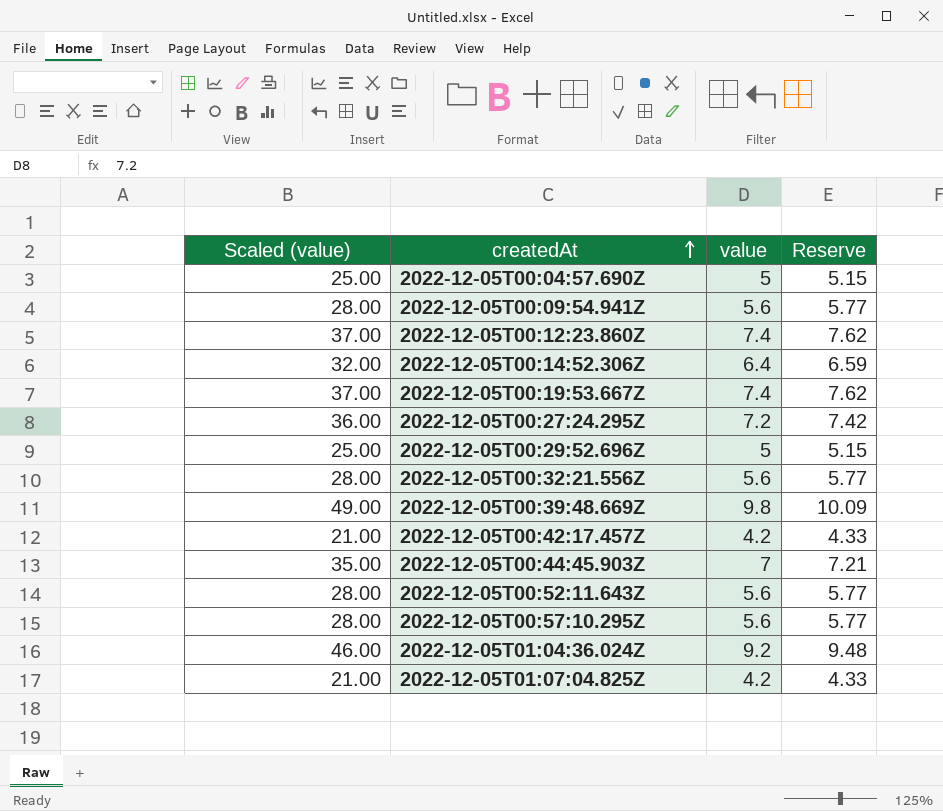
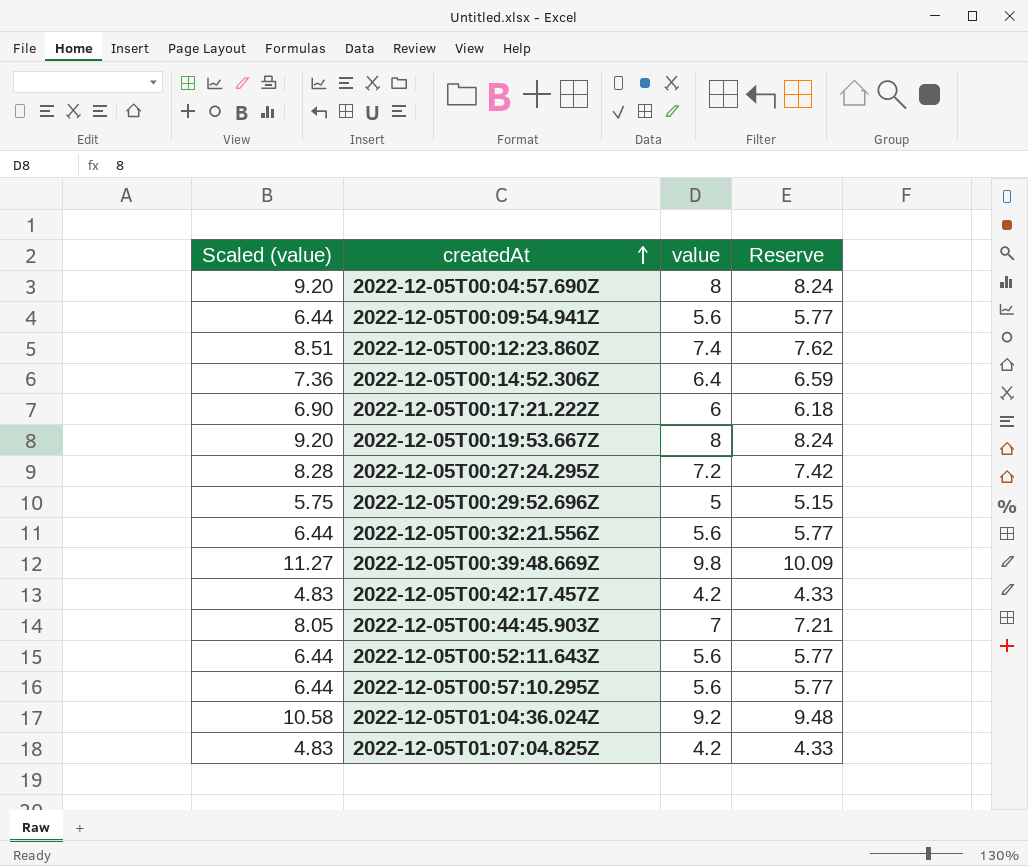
column Scaled (value) | formula: [value] * 5 -> [value] * 1.15
2022-12-05T00:04:57.690Z | value: 5 -> 8
2022-12-05T00:04:57.690Z | Reserve: 5.15 -> 8.24
row 2022-12-05T00:17:21.222Z: none -> 6.90 | 6 | 6.18
2022-12-05T00:19:53.667Z | value: 7.4 -> 8
2022-12-05T00:19:53.667Z | Reserve: 7.62 -> 8.24

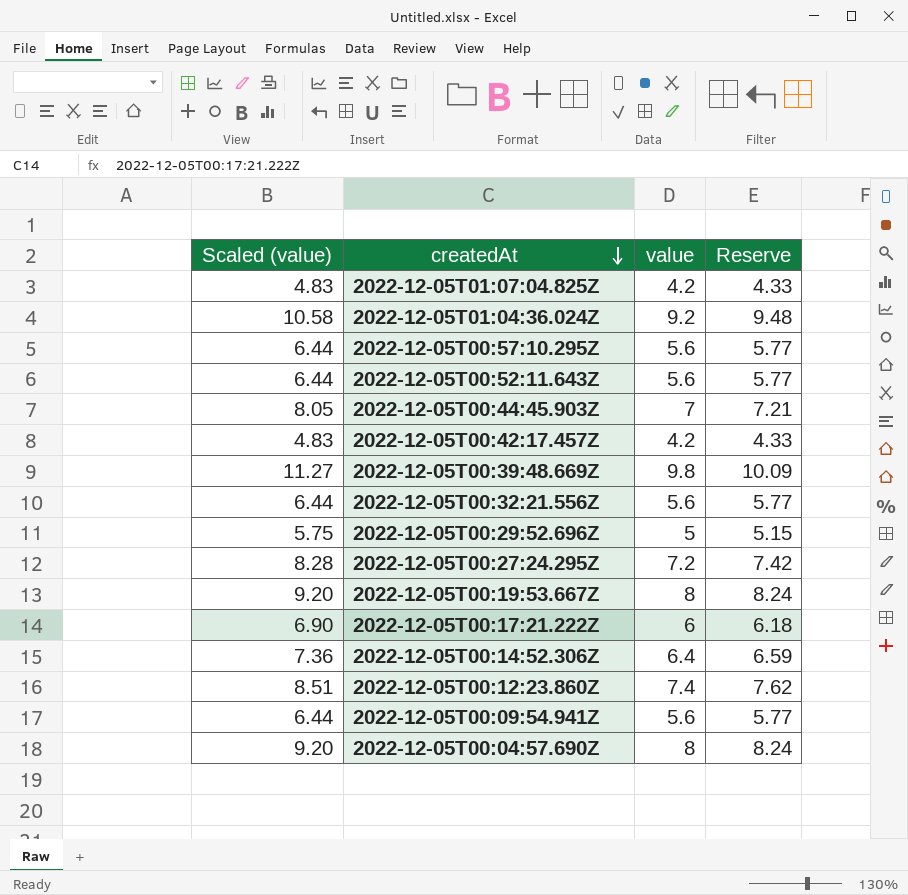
row order: createdAt ascending -> createdAt descending

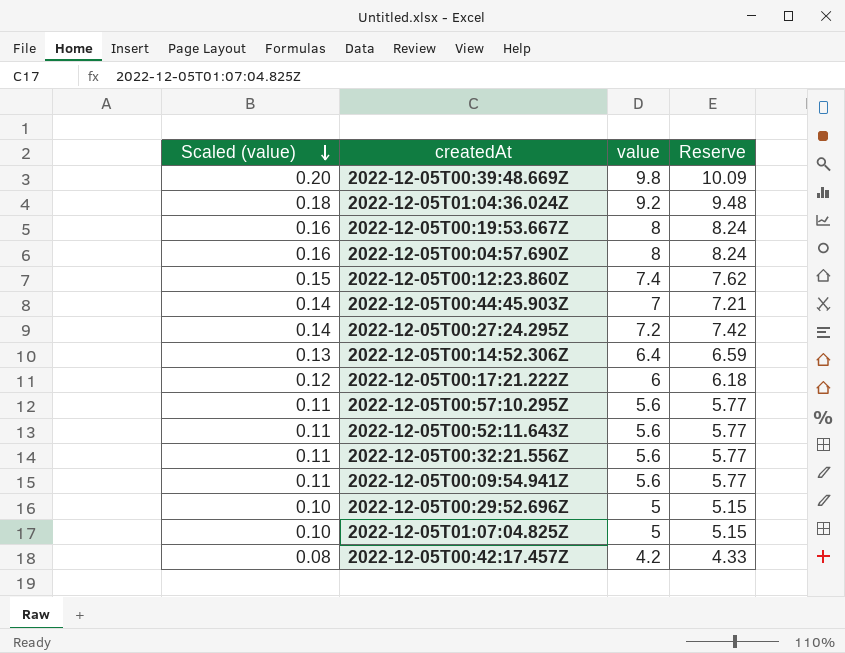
row order: createdAt descending -> Scaled (value) descending
column Scaled (value) | formula: [value] * 1.15 -> [value] * 0.02
2022-12-05T01:07:04.825Z | value: 4.2 -> 5
2022-12-05T01:07:04.825Z | Reserve: 4.33 -> 5.15

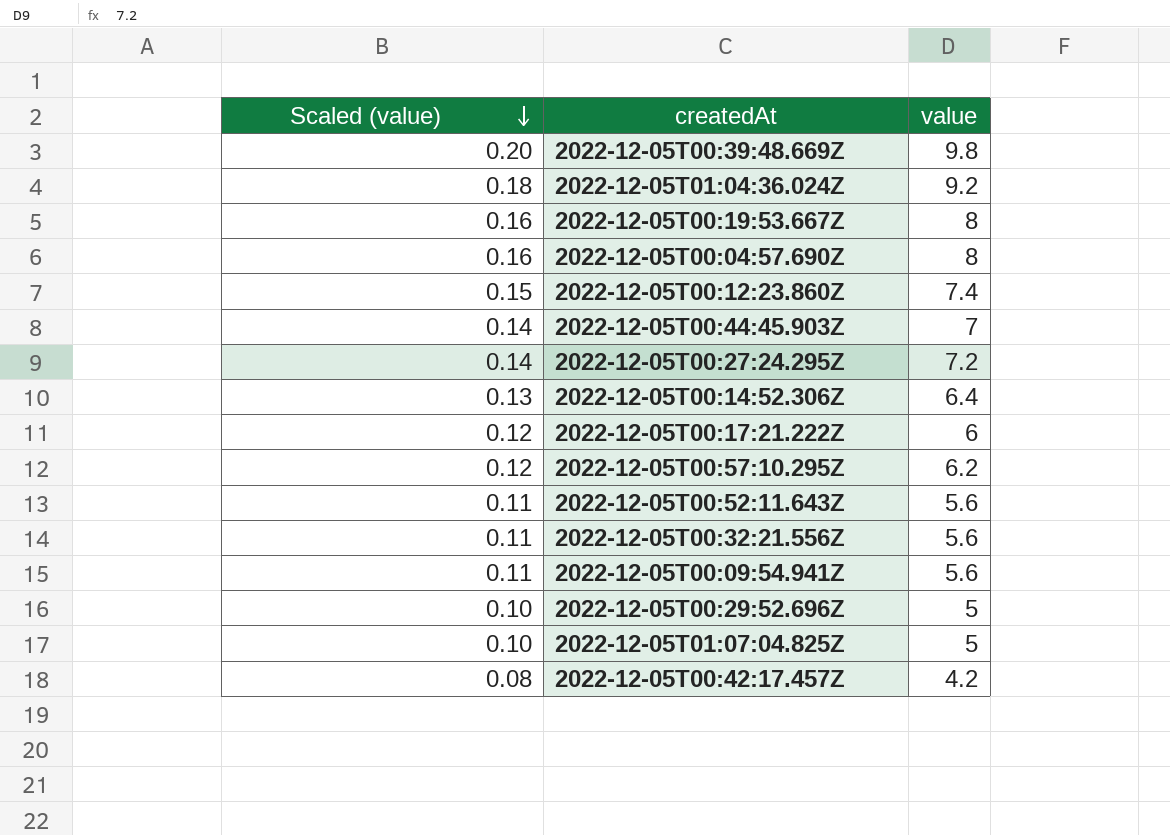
column Reserve | formula: [value] * 1.03 -> none
2022-12-05T00:57:10.295Z | Scaled (value): 0.11 -> 0.12
2022-12-05T00:57:10.295Z | value: 5.6 -> 6.2

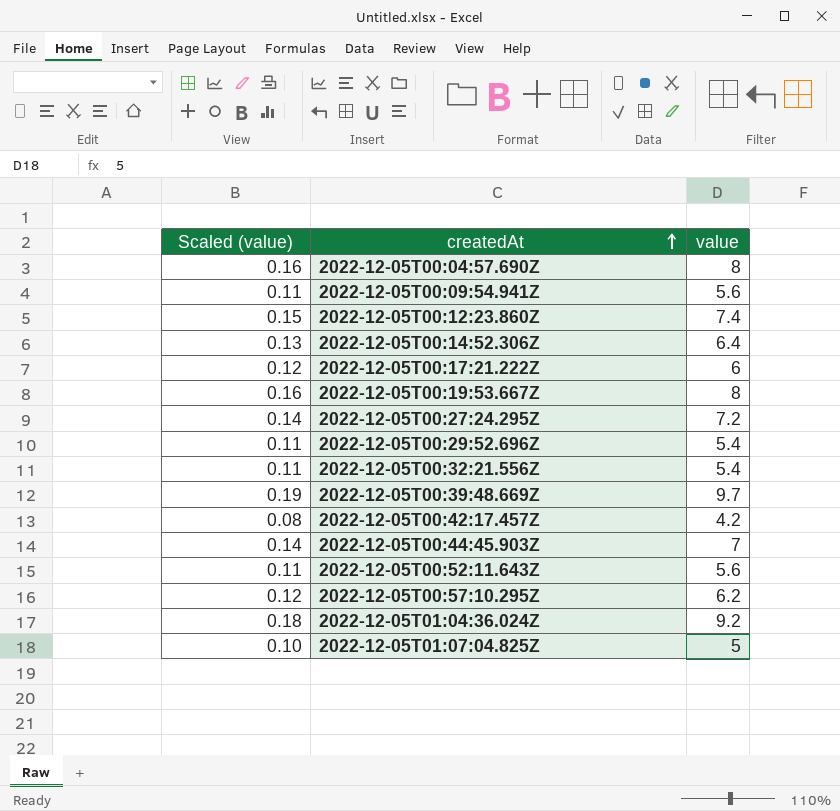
row order: Scaled (value) descending -> createdAt ascending
2022-12-05T00:29:52.696Z | Scaled (value): 0.10 -> 0.11
2022-12-05T00:29:52.696Z | value: 5 -> 5.4
2022-12-05T00:32:21.556Z | value: 5.6 -> 5.4
2022-12-05T00:39:48.669Z | Scaled (value): 0.20 -> 0.19
2022-12-05T00:39:48.669Z | value: 9.8 -> 9.7

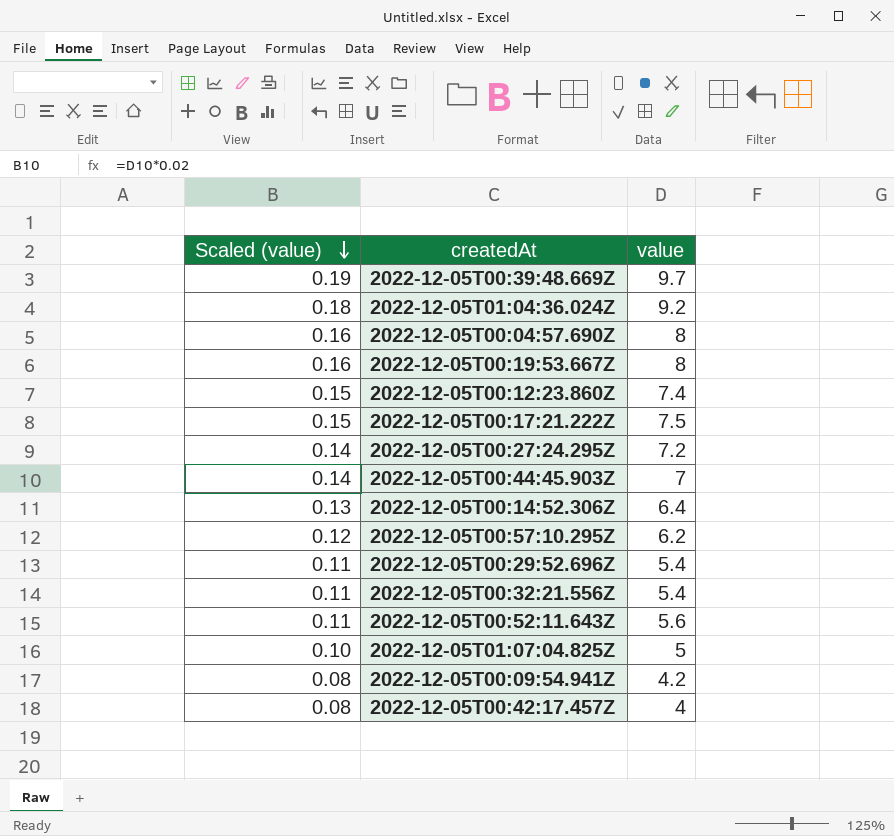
row order: createdAt ascending -> Scaled (value) descending
2022-12-05T00:17:21.222Z | Scaled (value): 0.12 -> 0.15
2022-12-05T00:17:21.222Z | value: 6 -> 7.5
2022-12-05T00:09:54.941Z | Scaled (value): 0.11 -> 0.08
2022-12-05T00:09:54.941Z | value: 5.6 -> 4.2
2022-12-05T00:42:17.457Z | value: 4.2 -> 4

